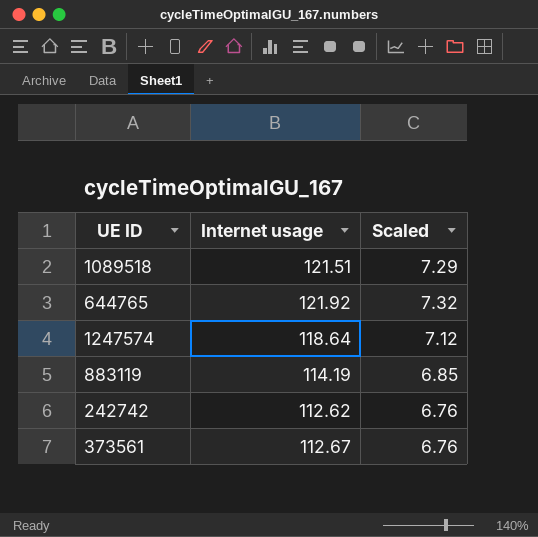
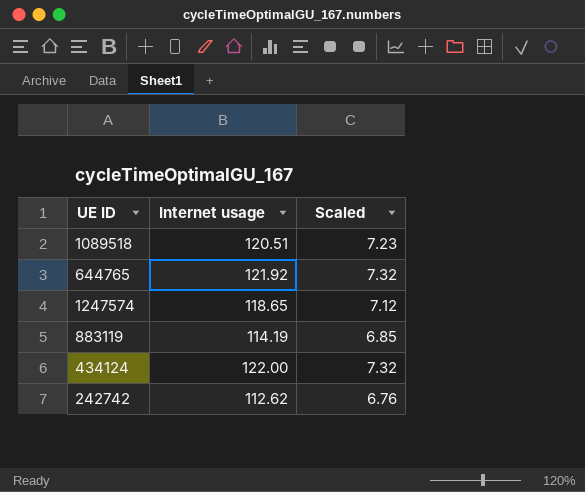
row 373561: 112.67 | 6.76 -> none
1089518 | Internet usage: 121.51 -> 120.51
1089518 | Scaled: 7.29 -> 7.23
1247574 | Internet usage: 118.64 -> 118.65
row 434124: none -> 122.00 | 7.32

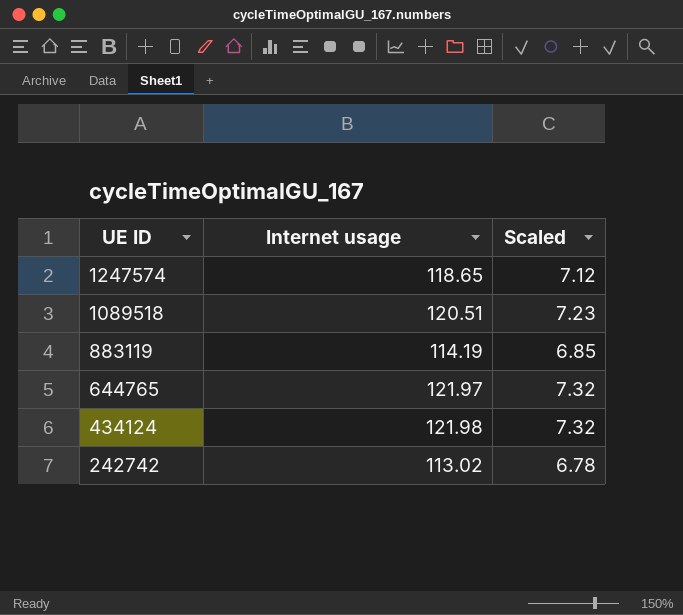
row order: none -> UE ID descending
644765 | Internet usage: 121.92 -> 121.97
434124 | Internet usage: 122.00 -> 121.98
242742 | Internet usage: 112.62 -> 113.02
242742 | Scaled: 6.76 -> 6.78

